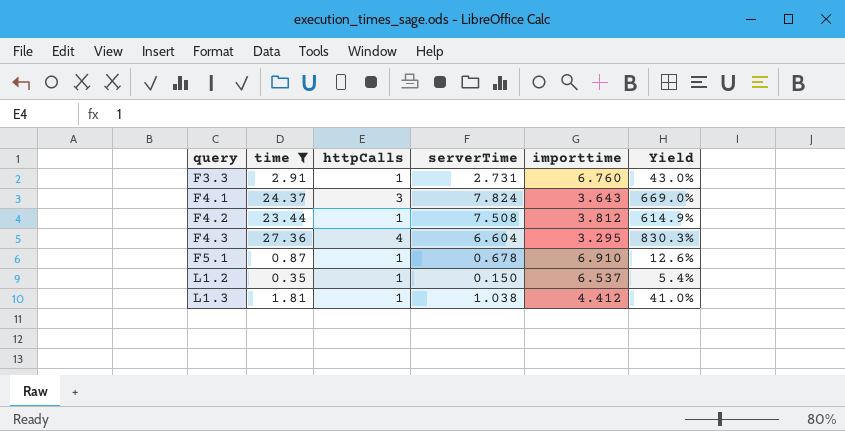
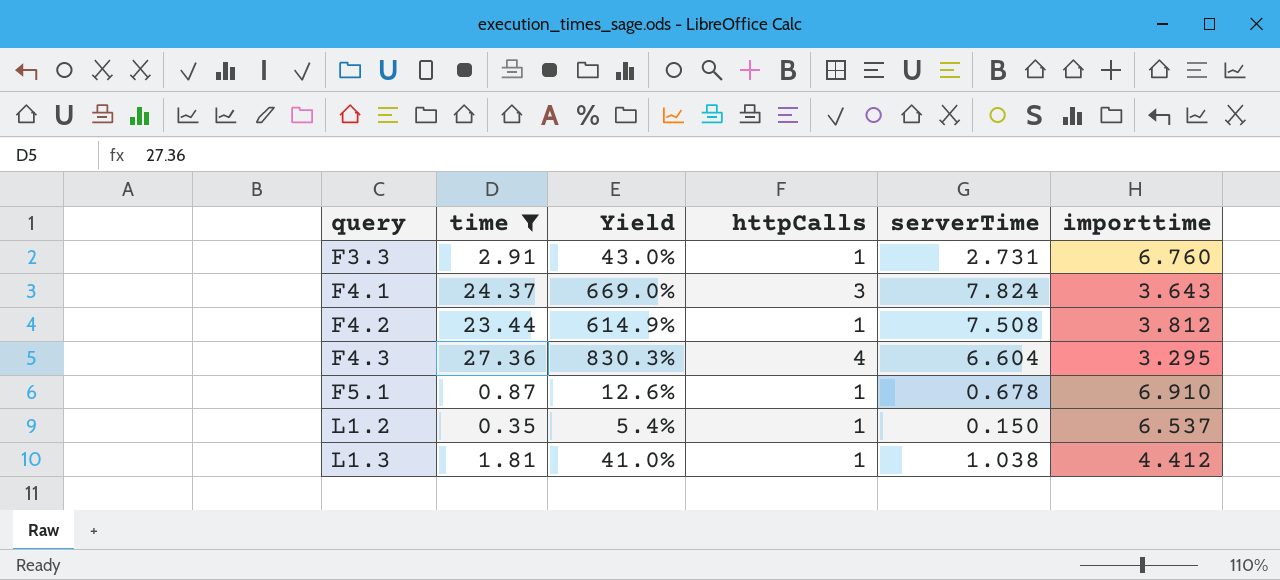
column Yield | position: 6 -> 3

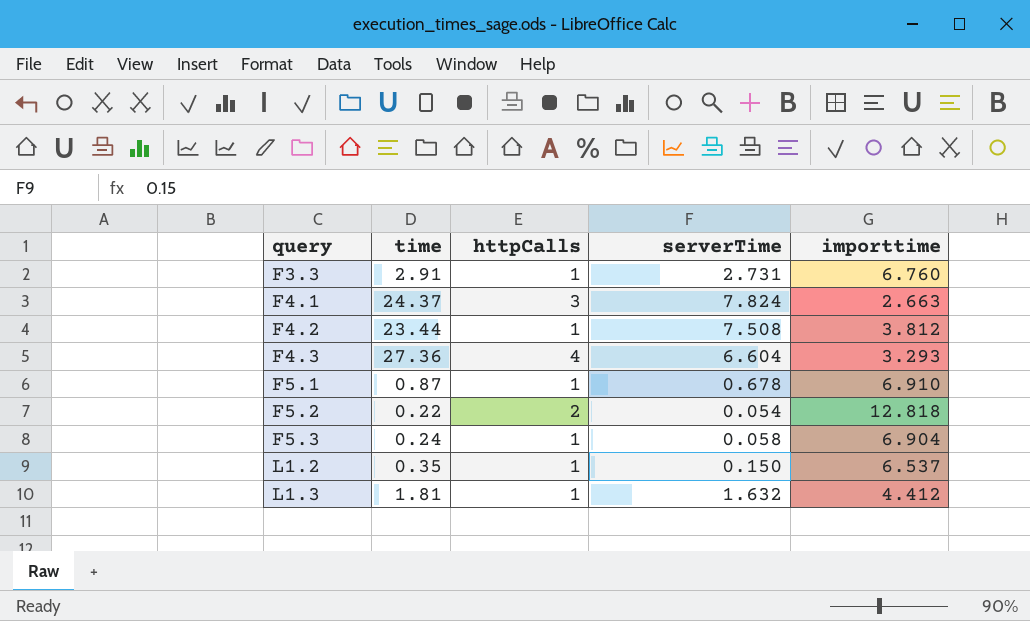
filter: time >= 0.35 -> none
column Yield | formula: [time] / [importtime] -> none
F4.1 | importtime: 3.643 -> 2.663
F4.3 | importtime: 3.295 -> 3.293
L1.3 | serverTime: 1.038 -> 1.632

